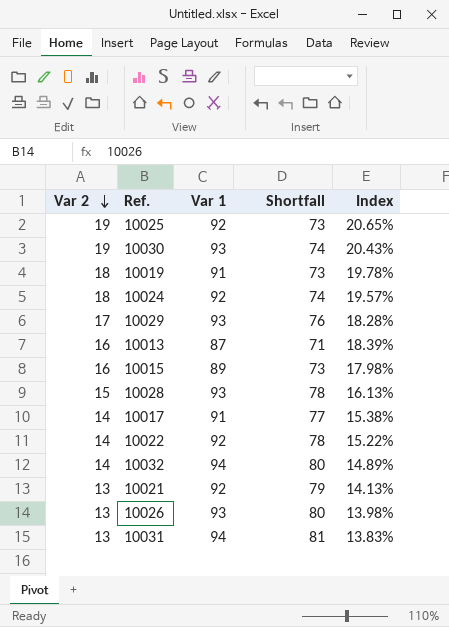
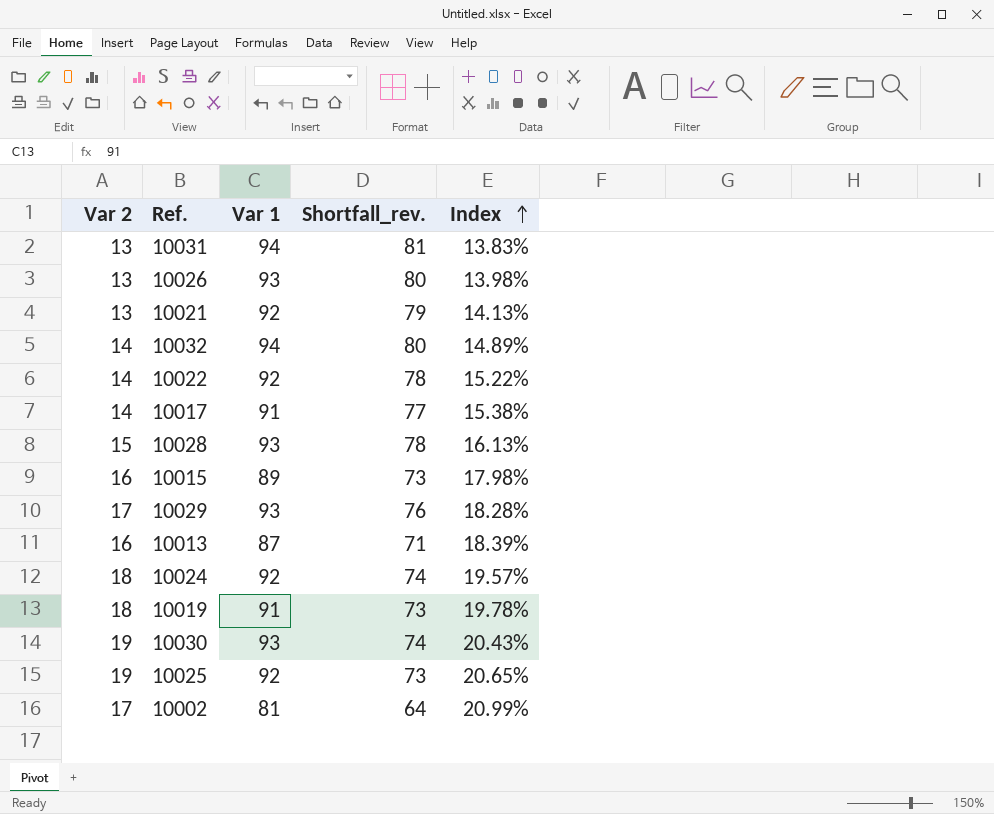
row order: Var 2 descending -> Index ascending
column name: Shortfall -> Shortfall_rev.
row 10002: none -> 17 | 81 | 64 | 20.99%

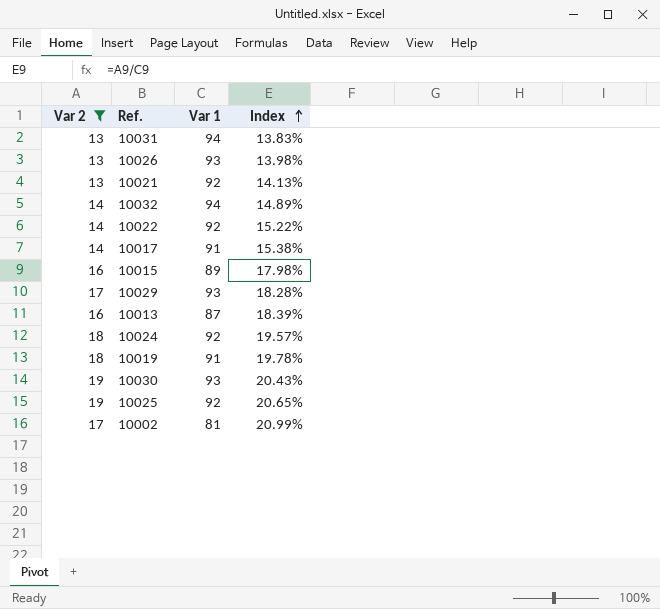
filter: none -> Var 2 != 15
column Shortfall_rev. | formula: [Var 1] - [Var 2] -> none

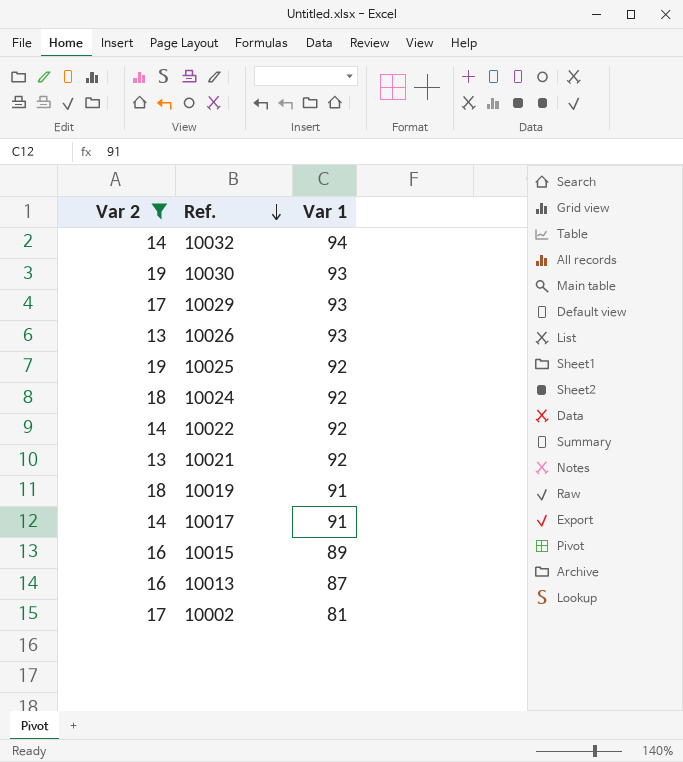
row order: Index ascending -> Ref. descending
column Index | formula: [Var 2] / [Var 1] -> none
row 10031: 13 | 94 | 13.83% -> none

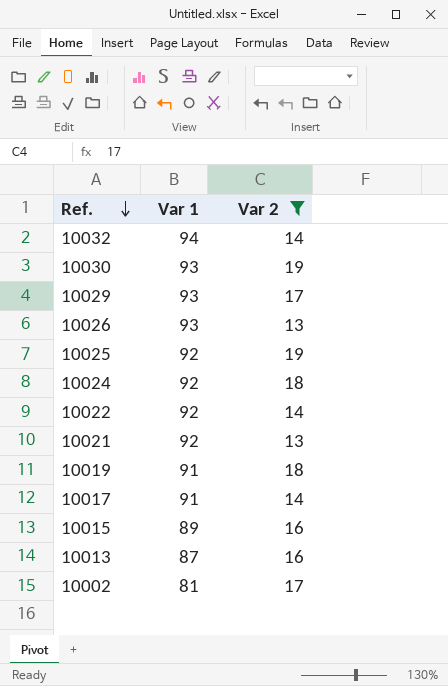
column Var 2 | position: 1 -> 3

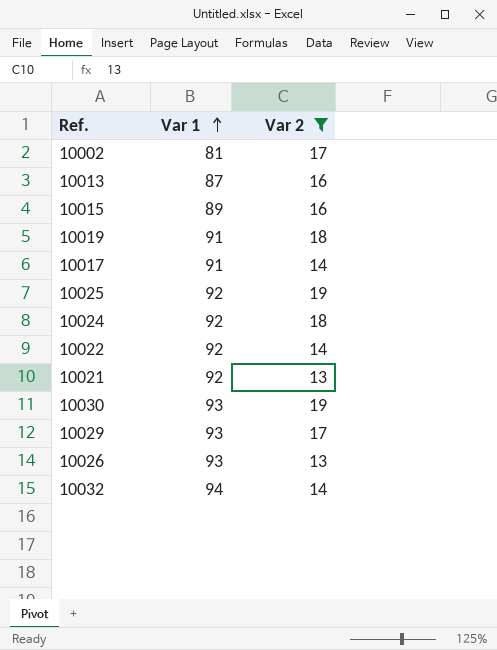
row order: Ref. descending -> Var 1 ascending

